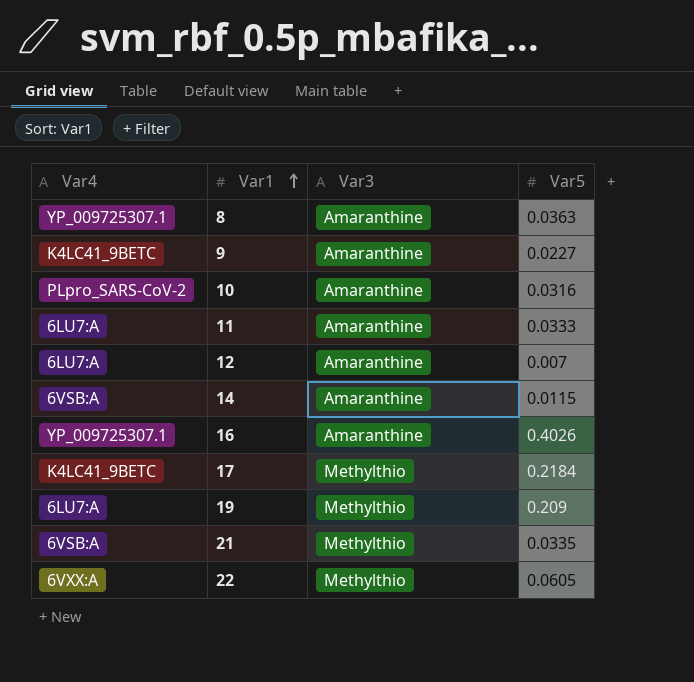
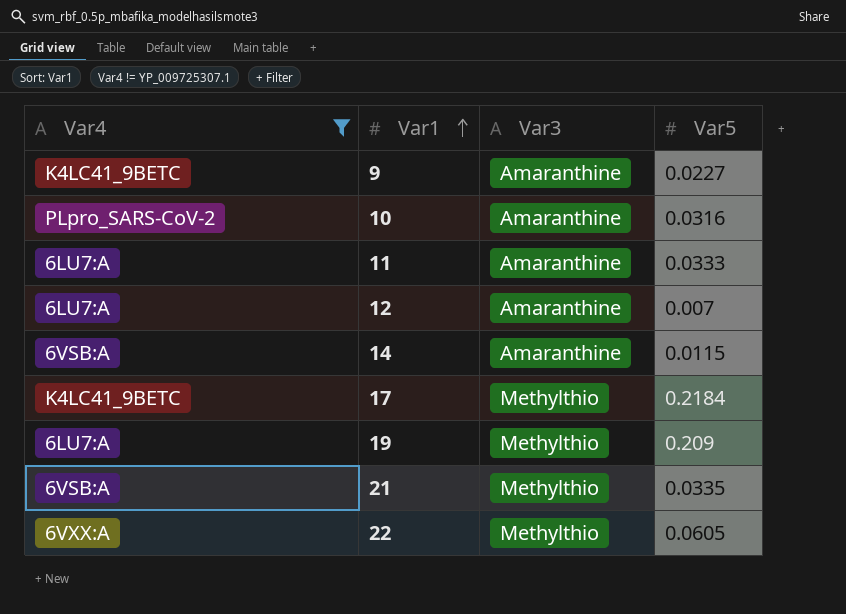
filter: none -> Var4 != YP_009725307.1

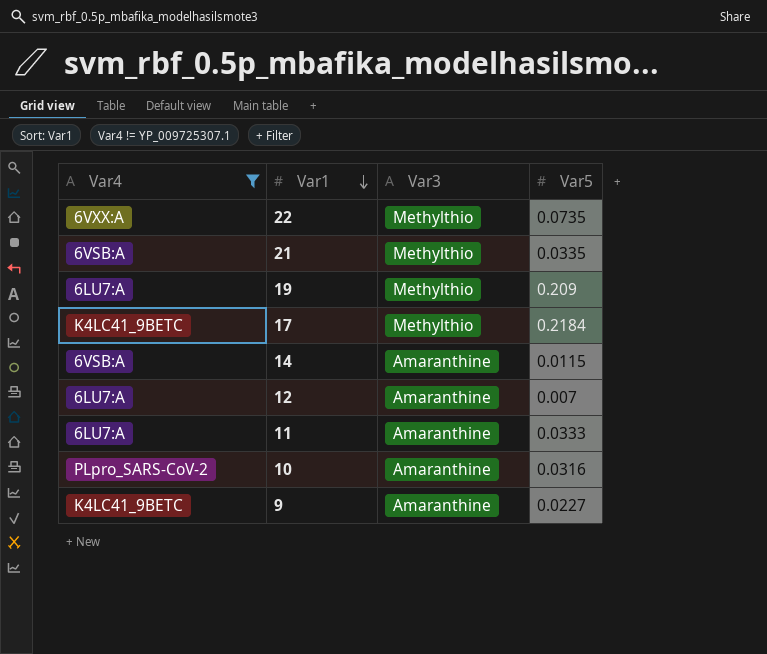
row order: Var1 ascending -> Var1 descending
22 | Var5: 0.0605 -> 0.0735

